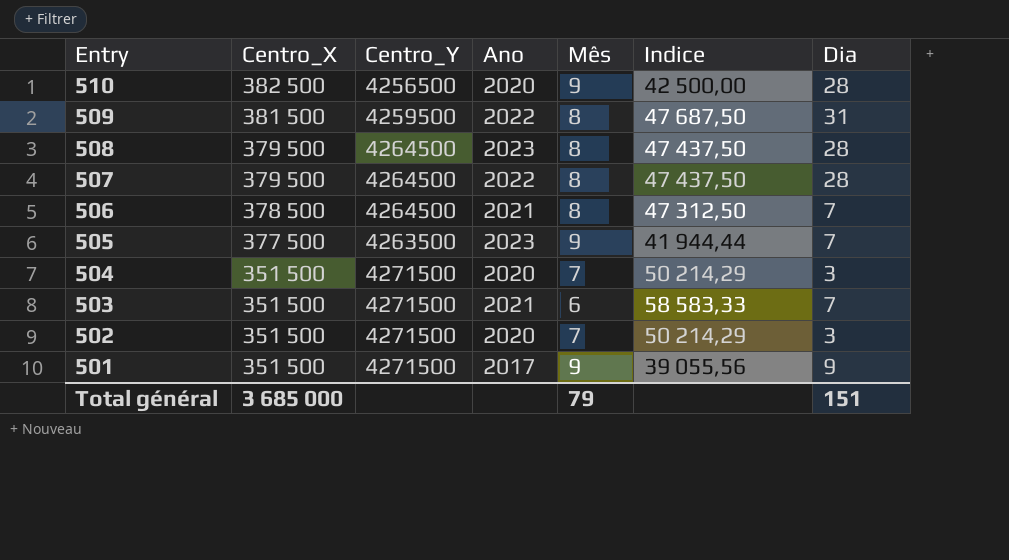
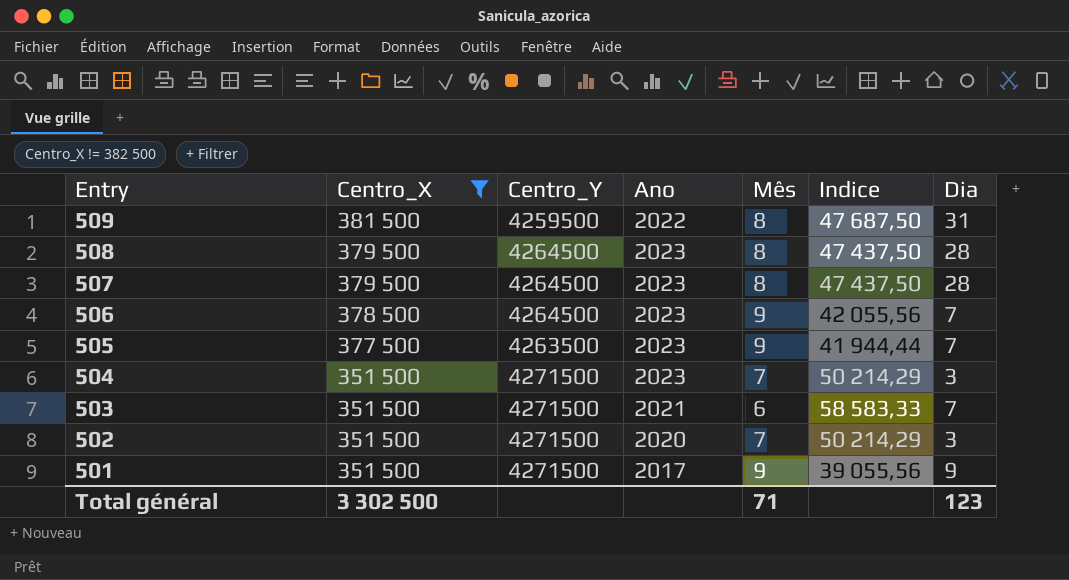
filter: none -> Centro_X != 382 500
507 | Ano: 2022 -> 2023
506 | Ano: 2021 -> 2023
506 | Mês: 8 -> 9
506 | Indice: 47 312,50 -> 42 055,56
504 | Ano: 2020 -> 2023
Total général | Centro_X: 3 685 000 -> 3 302 500
Total général | Mês: 79 -> 71
Total général | Dia: 151 -> 123

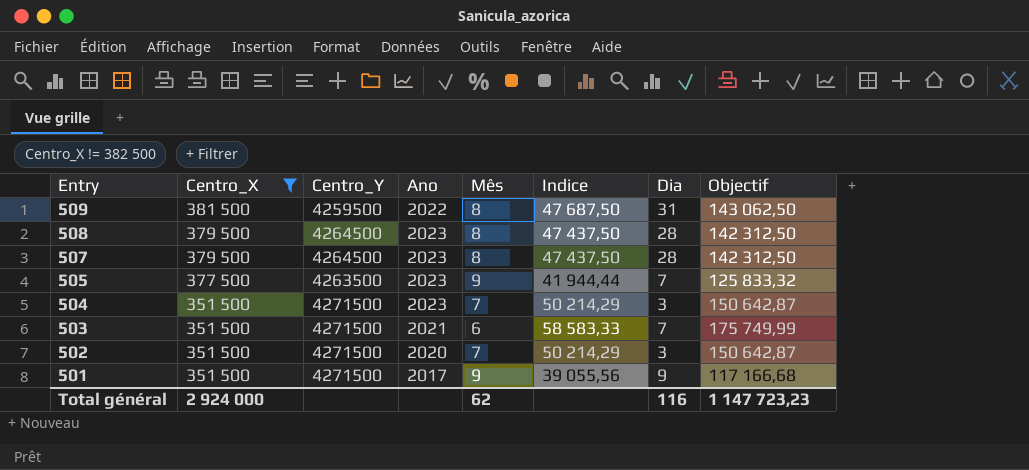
column Objectif | formula: none -> [Indice] * 3
row 506: 378 500 | 4264500 | 2023 | 9 | 42 055,56 | 7 -> none
Total général | Centro_X: 3 302 500 -> 2 924 000
Total général | Mês: 71 -> 62
Total général | Dia: 123 -> 116

